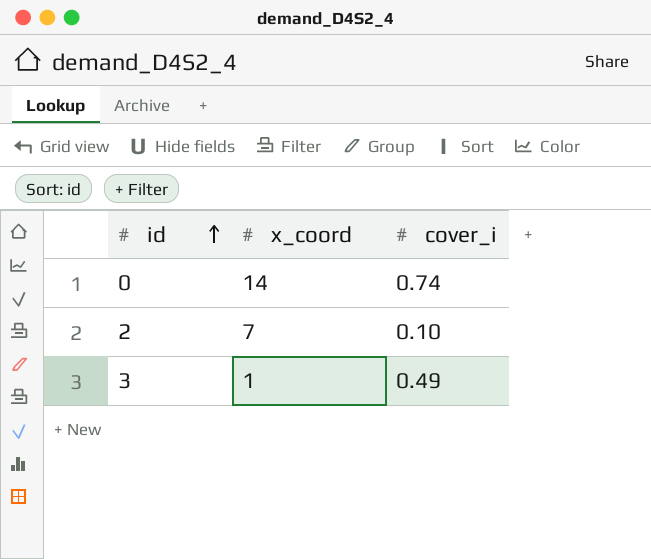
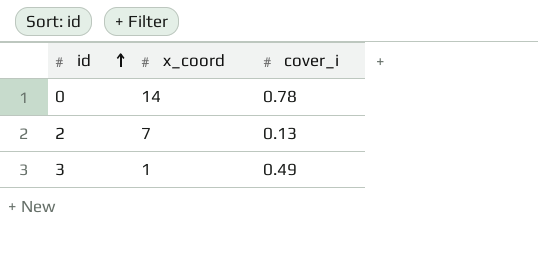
0 | cover_i: 0.74 -> 0.78
2 | cover_i: 0.10 -> 0.13

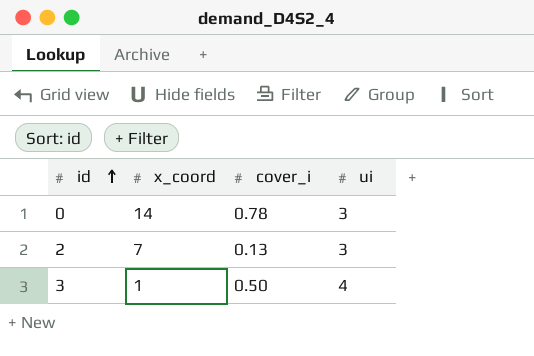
column ui | position: none -> 4
3 | cover_i: 0.49 -> 0.50

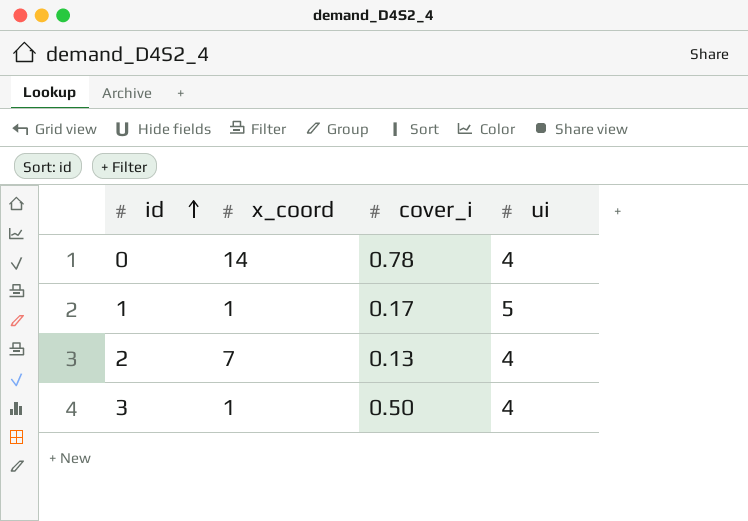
0 | ui: 3 -> 4
row 1: none -> 1 | 0.17 | 5
2 | ui: 3 -> 4

